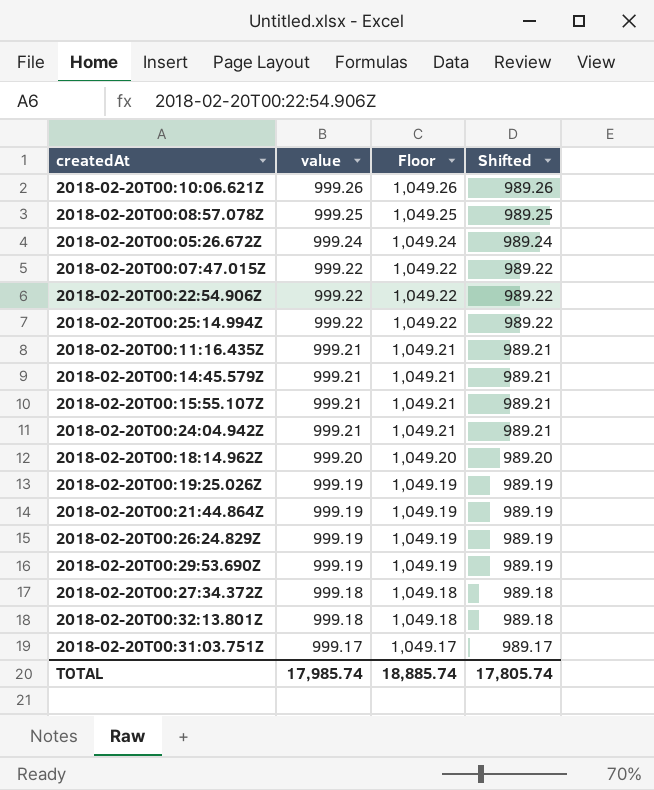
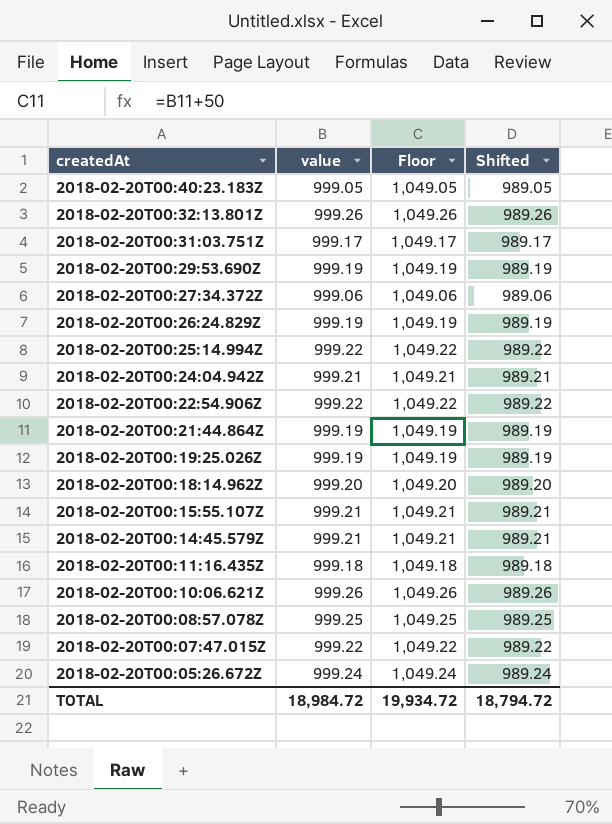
row order: value descending -> createdAt descending
row 2018-02-20T00:40:23.183Z: none -> 999.05 | 1,049.05 | 989.05
2018-02-20T00:32:13.801Z | value: 999.18 -> 999.26
2018-02-20T00:32:13.801Z | Floor: 1,049.18 -> 1,049.26
2018-02-20T00:32:13.801Z | Shifted: 989.18 -> 989.26
2018-02-20T00:27:34.372Z | value: 999.18 -> 999.06
2018-02-20T00:27:34.372Z | Floor: 1,049.18 -> 1,049.06
2018-02-20T00:27:34.372Z | Shifted: 989.18 -> 989.06
2018-02-20T00:11:16.435Z | value: 999.21 -> 999.18
2018-02-20T00:11:16.435Z | Floor: 1,049.21 -> 1,049.18
2018-02-20T00:11:16.435Z | Shifted: 989.21 -> 989.18
TOTAL | value: 17,985.74 -> 18,984.72
TOTAL | Floor: 18,885.74 -> 19,934.72
TOTAL | Shifted: 17,805.74 -> 18,794.72

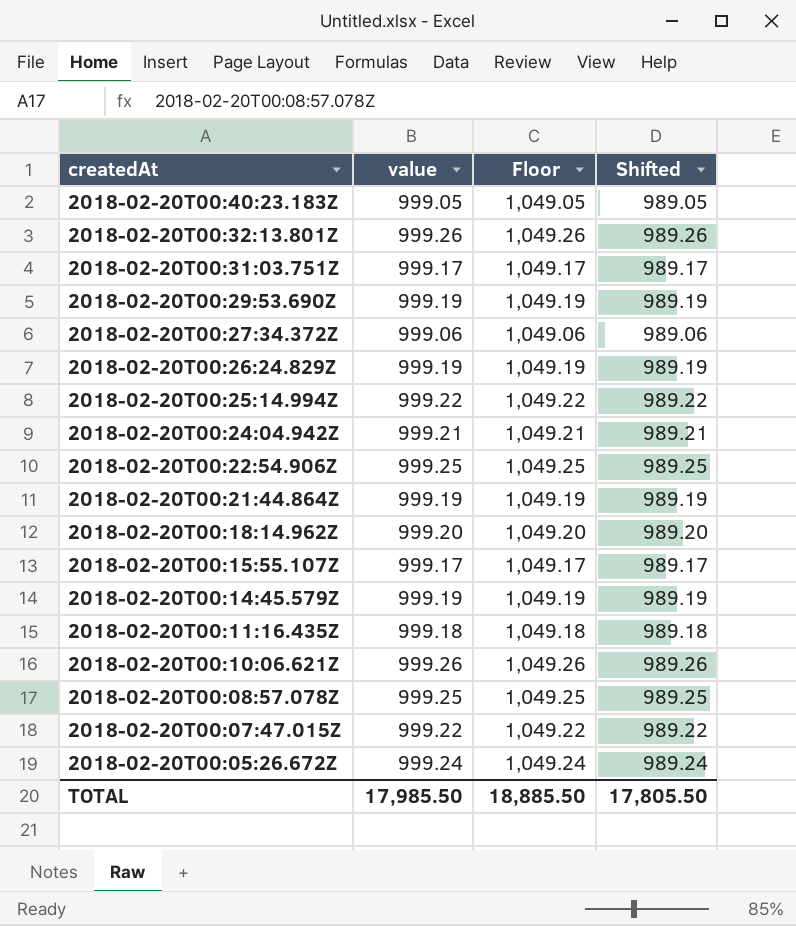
row 2018-02-20T00:19:25.026Z: 999.19 | 1,049.19 | 989.19 -> none
2018-02-20T00:22:54.906Z | value: 999.22 -> 999.25
2018-02-20T00:22:54.906Z | Floor: 1,049.22 -> 1,049.25
2018-02-20T00:22:54.906Z | Shifted: 989.22 -> 989.25
2018-02-20T00:15:55.107Z | value: 999.21 -> 999.17
2018-02-20T00:15:55.107Z | Floor: 1,049.21 -> 1,049.17
2018-02-20T00:15:55.107Z | Shifted: 989.21 -> 989.17
2018-02-20T00:14:45.579Z | value: 999.21 -> 999.19
2018-02-20T00:14:45.579Z | Floor: 1,049.21 -> 1,049.19
2018-02-20T00:14:45.579Z | Shifted: 989.21 -> 989.19
TOTAL | value: 18,984.72 -> 17,985.50
TOTAL | Floor: 19,934.72 -> 18,885.50
TOTAL | Shifted: 18,794.72 -> 17,805.50

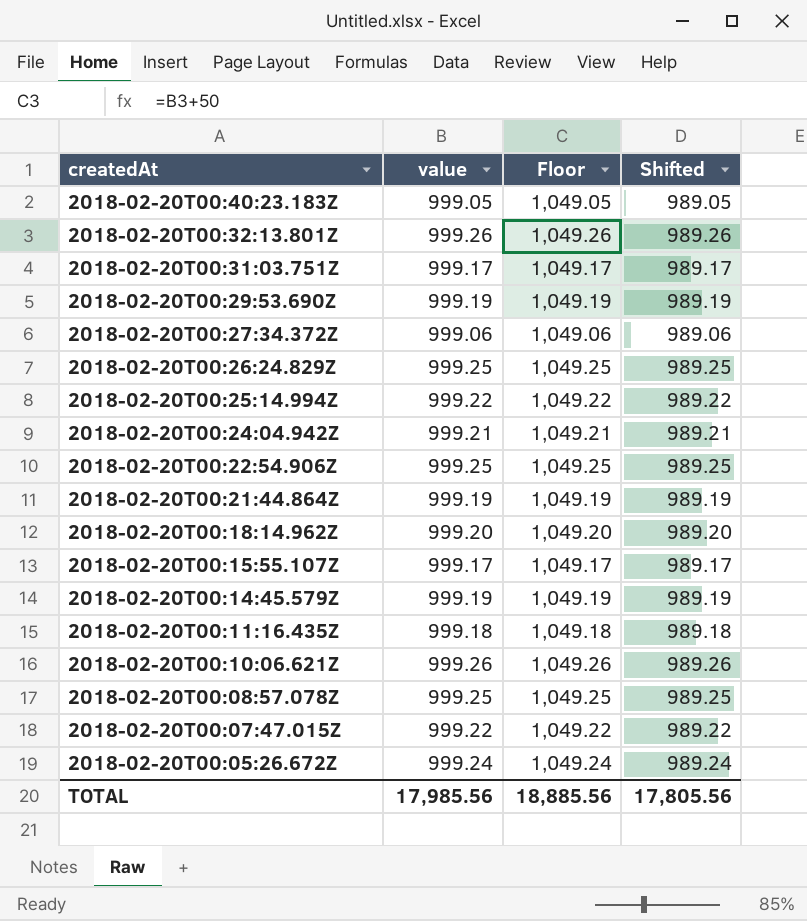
2018-02-20T00:26:24.829Z | value: 999.19 -> 999.25
2018-02-20T00:26:24.829Z | Floor: 1,049.19 -> 1,049.25
2018-02-20T00:26:24.829Z | Shifted: 989.19 -> 989.25
TOTAL | value: 17,985.50 -> 17,985.56
TOTAL | Floor: 18,885.50 -> 18,885.56
TOTAL | Shifted: 17,805.50 -> 17,805.56

